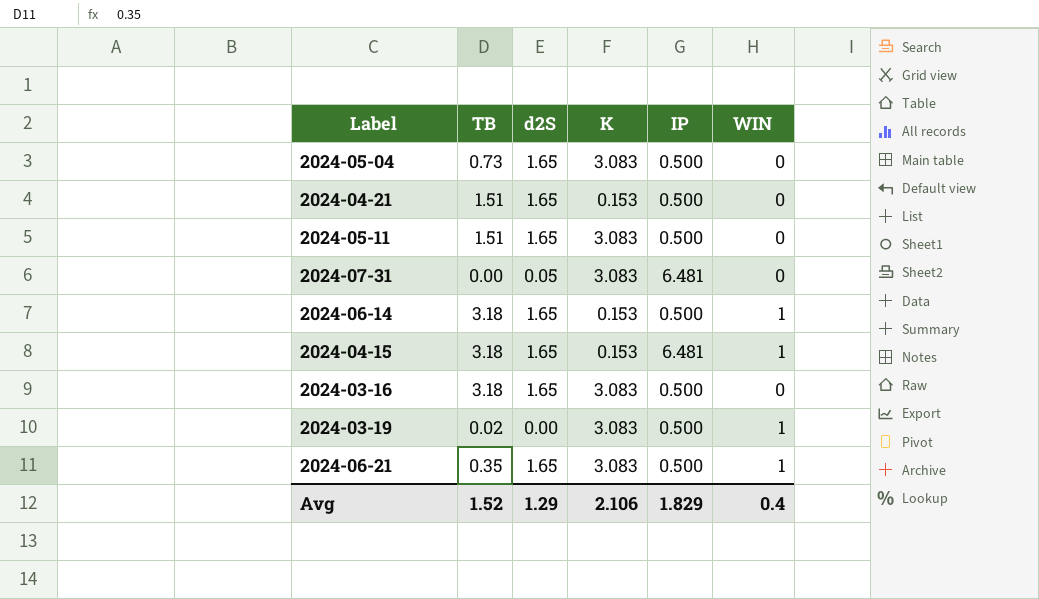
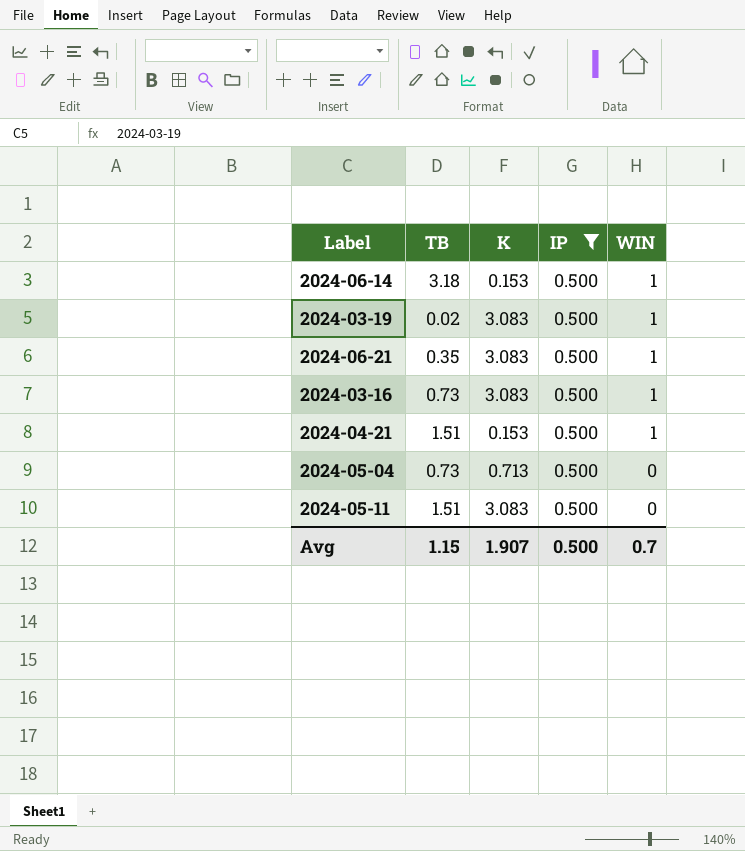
filter: none -> IP = 0.500
row order: none -> WIN descending
column d2S | position: 3 -> none
2024-03-16 | TB: 3.18 -> 0.73
2024-03-16 | WIN: 0 -> 1
2024-04-21 | WIN: 0 -> 1
2024-05-04 | K: 3.083 -> 0.713
Avg | TB: 1.52 -> 1.15
Avg | K: 2.106 -> 1.907
Avg | IP: 1.829 -> 0.500
Avg | WIN: 0.4 -> 0.7

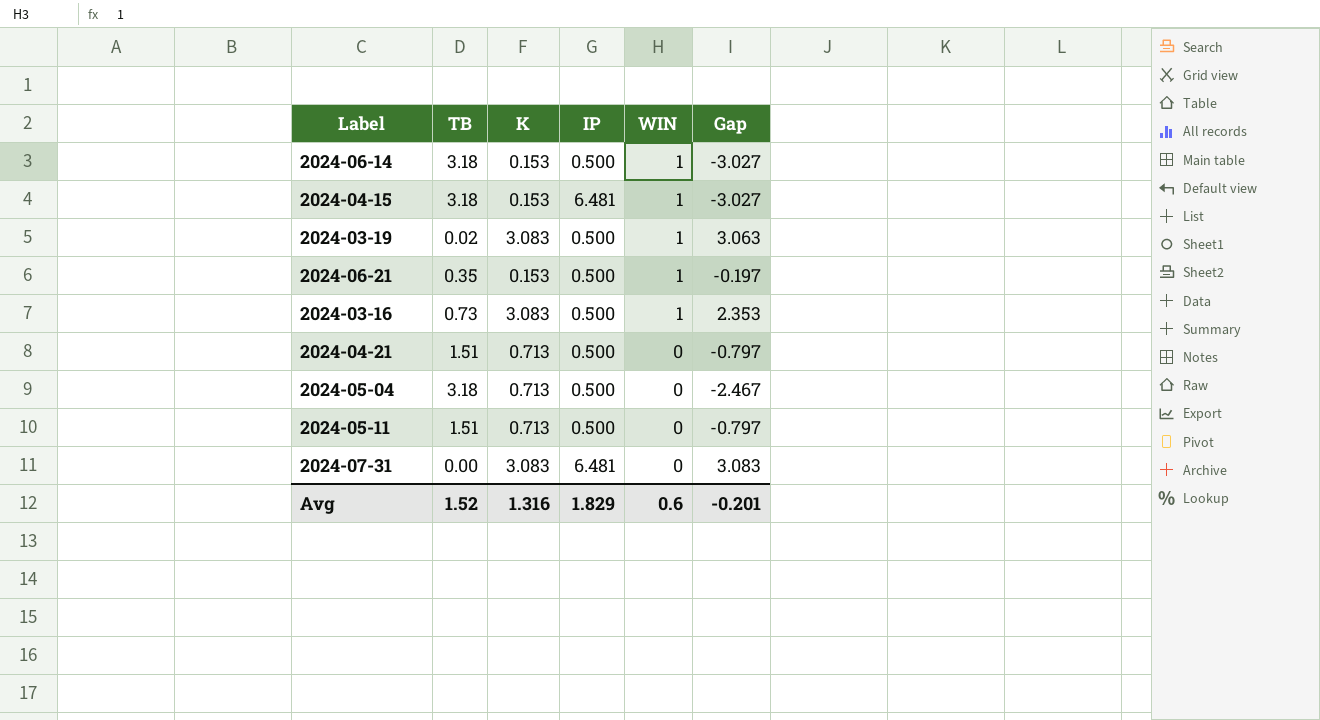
filter: IP = 0.500 -> none
column Gap | formula: none -> [K] - [TB]
2024-06-21 | K: 3.083 -> 0.153
2024-04-21 | K: 0.153 -> 0.713
2024-04-21 | WIN: 1 -> 0
2024-05-04 | TB: 0.73 -> 3.18
2024-05-11 | K: 3.083 -> 0.713
Avg | TB: 1.15 -> 1.52
Avg | K: 1.907 -> 1.316
Avg | IP: 0.500 -> 1.829
Avg | WIN: 0.7 -> 0.6

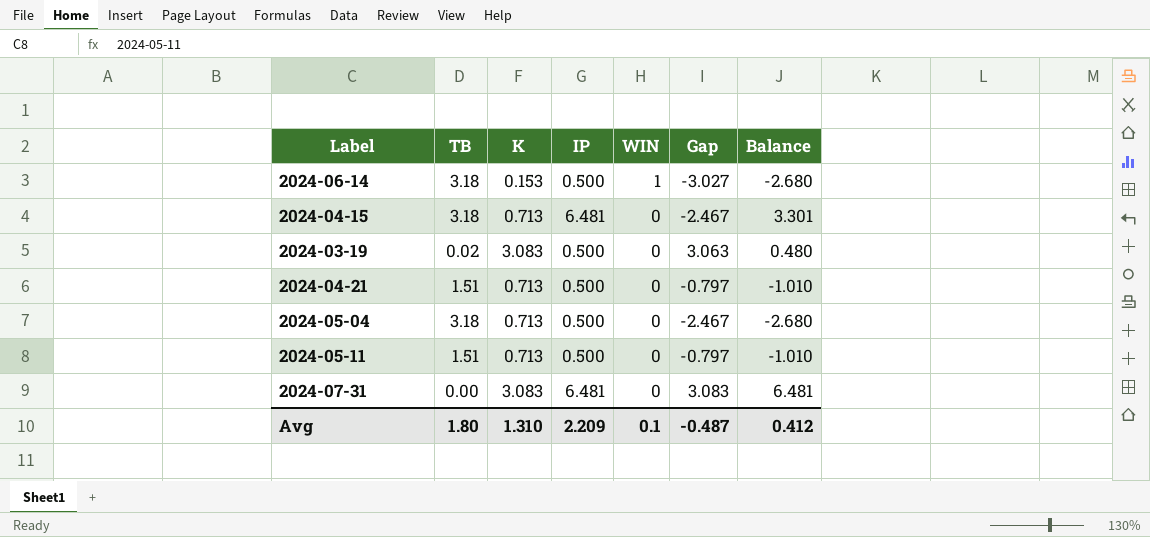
column Balance | formula: none -> [IP] - [TB]
row 2024-06-21: 0.35 | 0.153 | 0.500 | 1 | -0.197 -> none
row 2024-03-16: 0.73 | 3.083 | 0.500 | 1 | 2.353 -> none
2024-04-15 | K: 0.153 -> 0.713
2024-04-15 | WIN: 1 -> 0
2024-04-15 | Gap: -3.027 -> -2.467
2024-03-19 | WIN: 1 -> 0
Avg | TB: 1.52 -> 1.80
Avg | K: 1.316 -> 1.310
Avg | IP: 1.829 -> 2.209
Avg | WIN: 0.6 -> 0.1
Avg | Gap: -0.201 -> -0.487

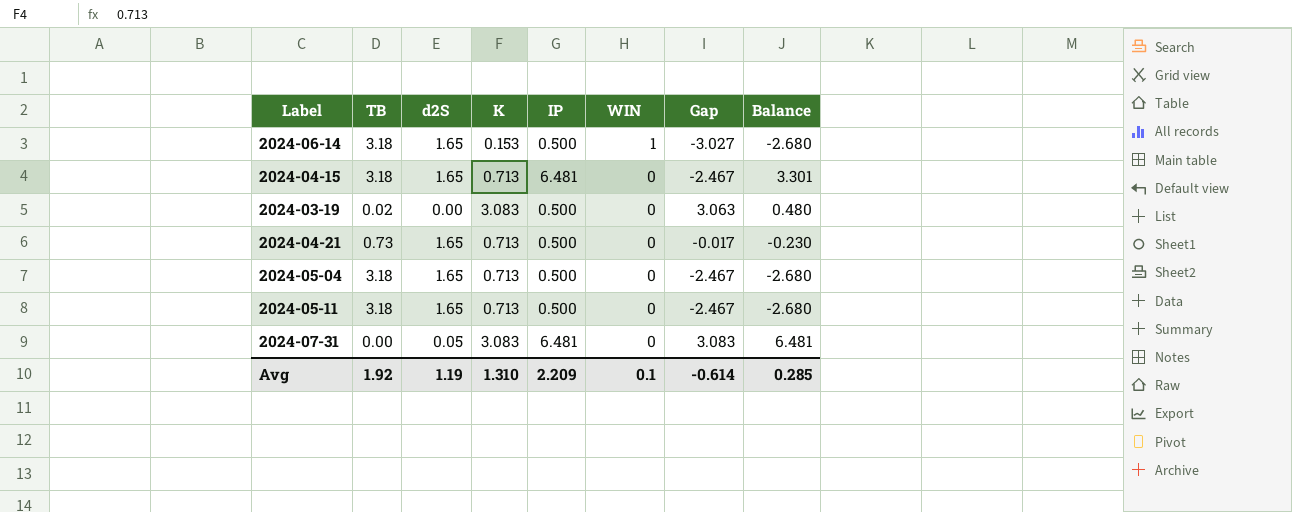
column d2S | position: none -> 3
2024-04-21 | TB: 1.51 -> 0.73
2024-04-21 | Gap: -0.797 -> -0.017
2024-04-21 | Balance: -1.010 -> -0.230
2024-05-11 | TB: 1.51 -> 3.18
2024-05-11 | Gap: -0.797 -> -2.467
2024-05-11 | Balance: -1.010 -> -2.680
Avg | TB: 1.80 -> 1.92
Avg | Gap: -0.487 -> -0.614
Avg | Balance: 0.412 -> 0.285

